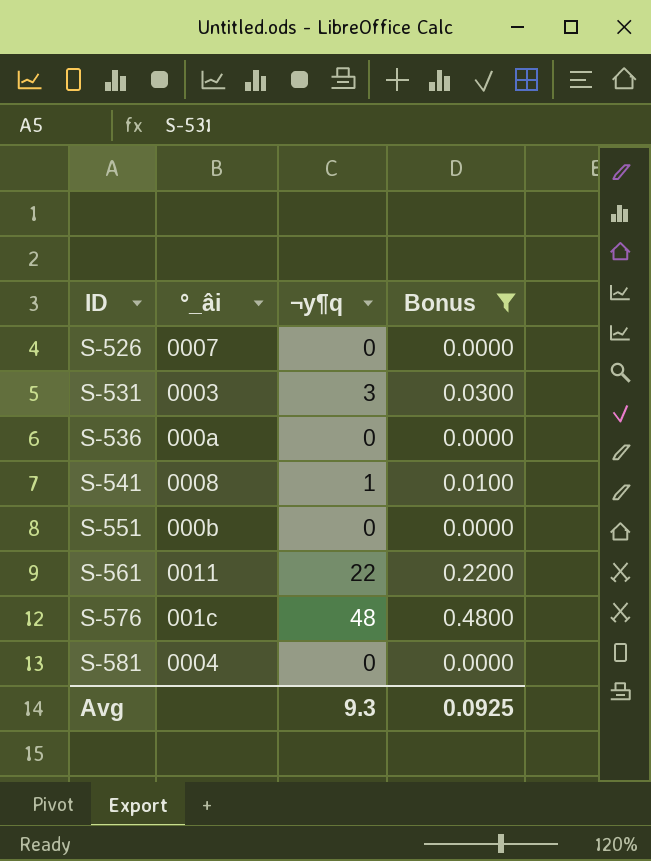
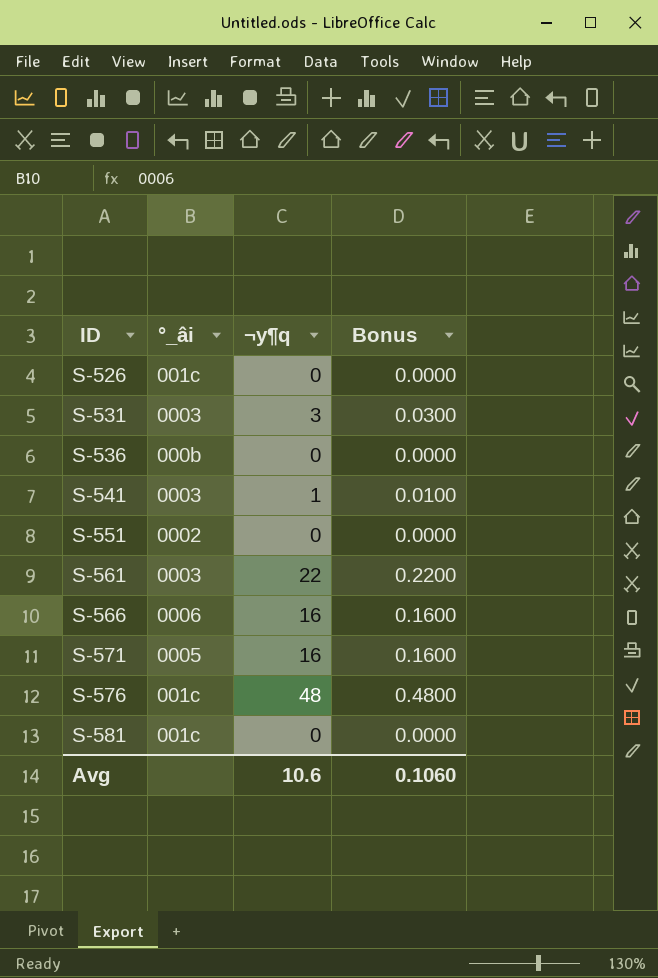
filter: Bonus != 0.1600 -> none
S-526 | °_âi: 0007 -> 001c
S-536 | °_âi: 000a -> 000b
S-541 | °_âi: 0008 -> 0003
S-551 | °_âi: 000b -> 0002
S-561 | °_âi: 0011 -> 0003
S-581 | °_âi: 0004 -> 001c
Avg | ¬y¶q: 9.3 -> 10.6
Avg | Bonus: 0.0925 -> 0.1060

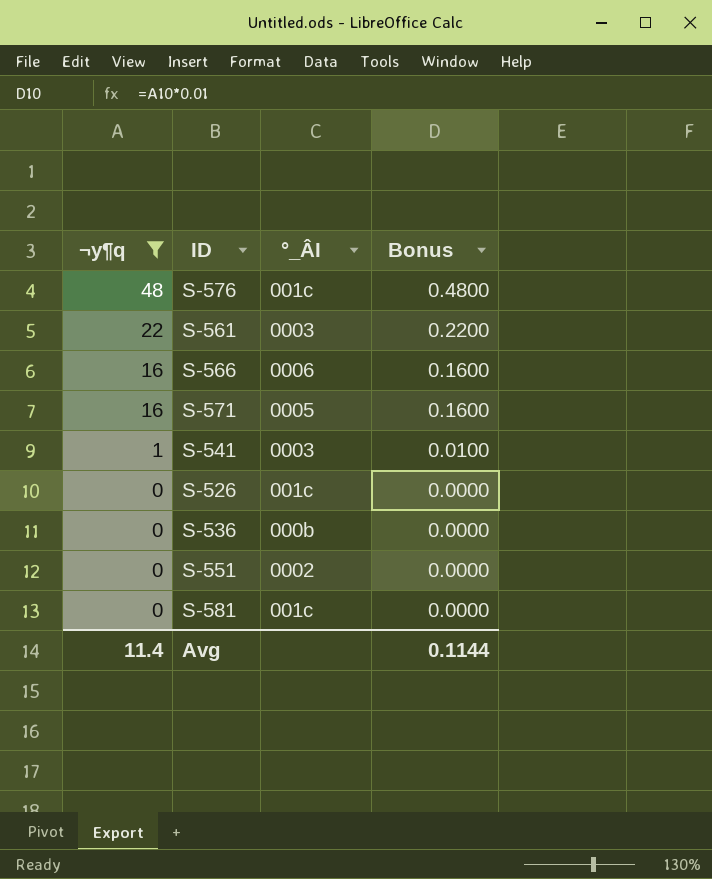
filter: none -> ¬y¶q != 3
row order: ID ascending -> ¬y¶q descending
column ¬y¶q | position: 3 -> 1
column name: °_âi -> °_ÂI
Avg | ¬y¶q: 10.6 -> 11.4
Avg | Bonus: 0.1060 -> 0.1144

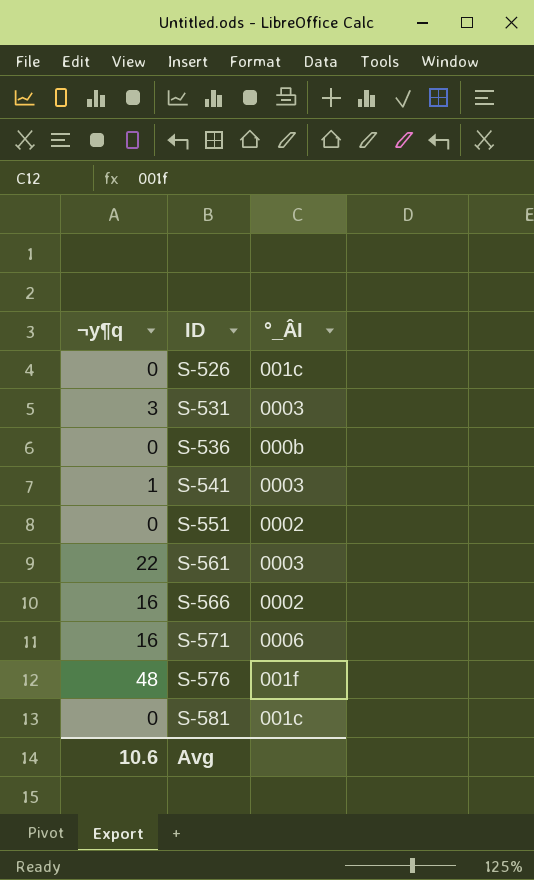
filter: ¬y¶q != 3 -> none
row order: ¬y¶q descending -> ID ascending
column Bonus | formula: [¬y¶q] * 0.01 -> none
S-566 | °_ÂI: 0006 -> 0002
S-571 | °_ÂI: 0005 -> 0006
S-576 | °_ÂI: 001c -> 001f
Avg | ¬y¶q: 11.4 -> 10.6

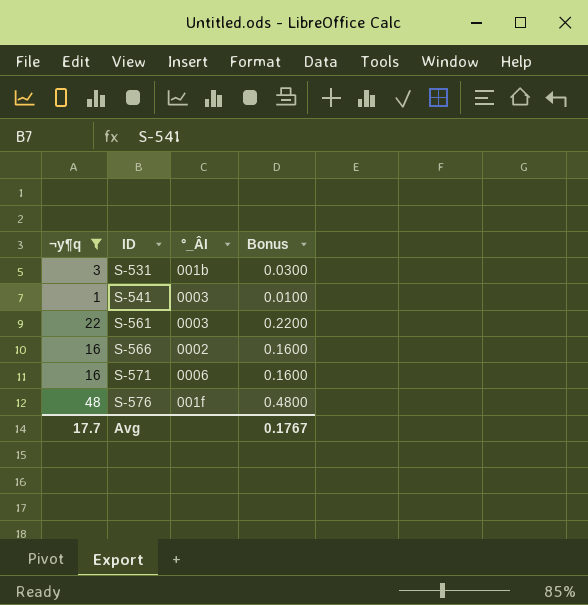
filter: none -> ¬y¶q != 0
column Bonus | formula: none -> [¬y¶q] * 0.01
S-531 | °_ÂI: 0003 -> 001b
Avg | ¬y¶q: 10.6 -> 17.7

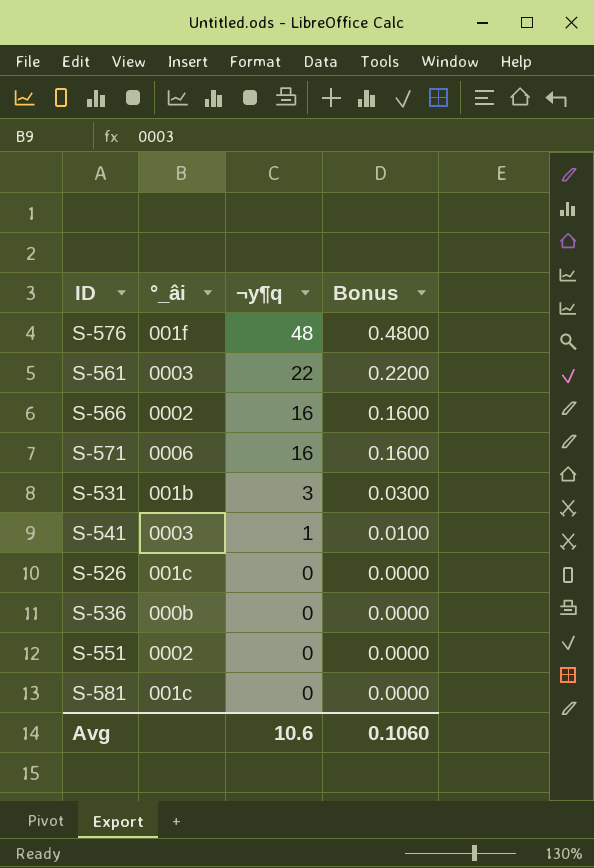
filter: ¬y¶q != 0 -> none
row order: ID ascending -> ¬y¶q descending
column name: °_ÂI -> °_âi
column ¬y¶q | position: 1 -> 3
Avg | ¬y¶q: 17.7 -> 10.6
Avg | Bonus: 0.1767 -> 0.1060

